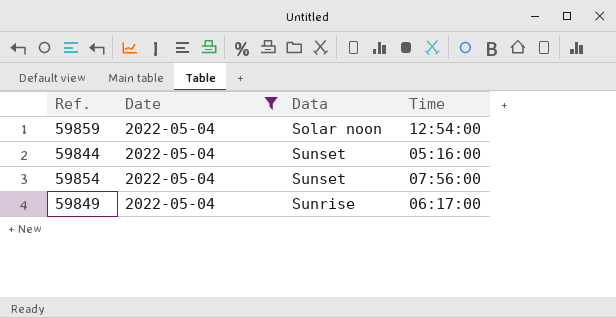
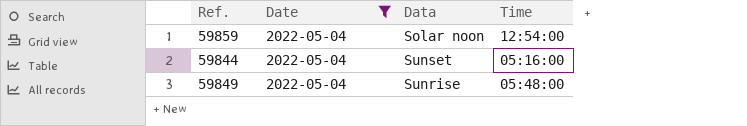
row 59854: 2022-05-04 | Sunset | 07:56:00 -> none
59849 | Time: 06:17:00 -> 05:48:00

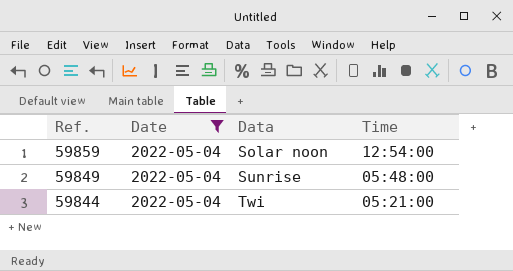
row order: none -> Ref. descending
59844 | Data: Sunset -> Twi
59844 | Time: 05:16:00 -> 05:21:00

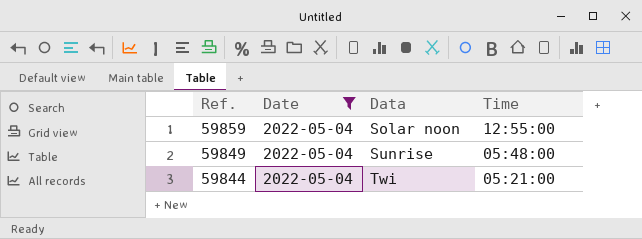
59859 | Time: 12:54:00 -> 12:55:00

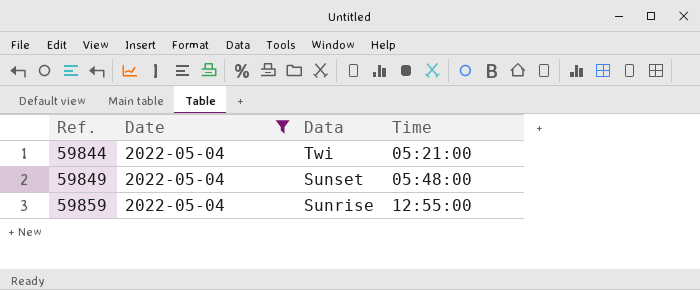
row order: Ref. descending -> Ref. ascending
59849 | Data: Sunrise -> Sunset
59859 | Data: Solar noon -> Sunrise

